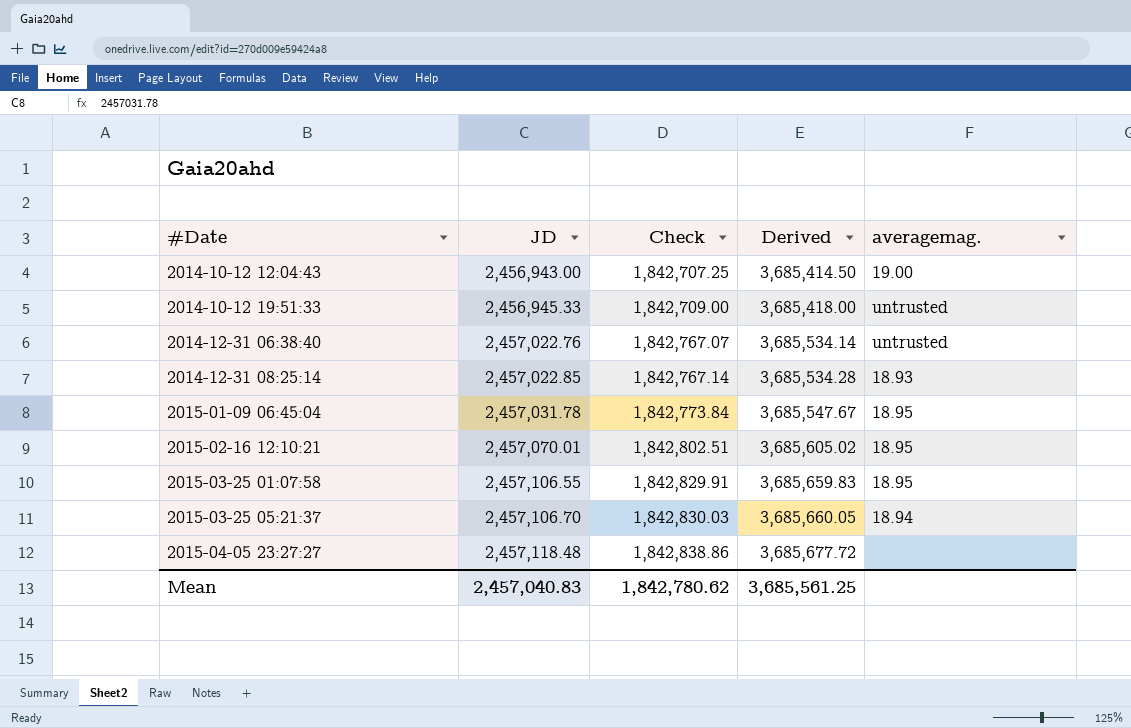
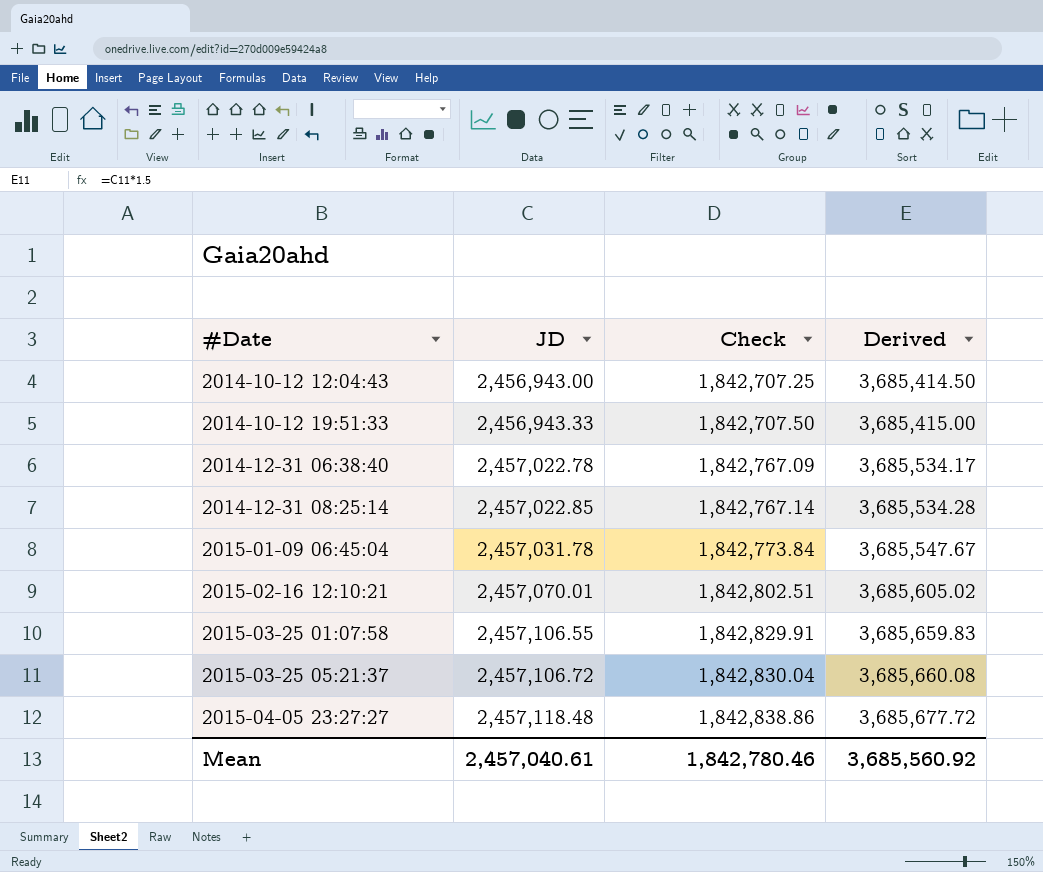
column averagemag. | position: 5 -> none
2014-10-12 19:51:33 | JD: 2,456,945.33 -> 2,456,943.33
2014-10-12 19:51:33 | Check: 1,842,709.00 -> 1,842,707.50
2014-10-12 19:51:33 | Derived: 3,685,418.00 -> 3,685,415.00
2014-12-31 06:38:40 | JD: 2,457,022.76 -> 2,457,022.78
2014-12-31 06:38:40 | Check: 1,842,767.07 -> 1,842,767.09
2014-12-31 06:38:40 | Derived: 3,685,534.14 -> 3,685,534.17
2015-03-25 05:21:37 | JD: 2,457,106.70 -> 2,457,106.72
2015-03-25 05:21:37 | Check: 1,842,830.03 -> 1,842,830.04
2015-03-25 05:21:37 | Derived: 3,685,660.05 -> 3,685,660.08
Mean | JD: 2,457,040.83 -> 2,457,040.61
Mean | Check: 1,842,780.62 -> 1,842,780.46
Mean | Derived: 3,685,561.25 -> 3,685,560.92

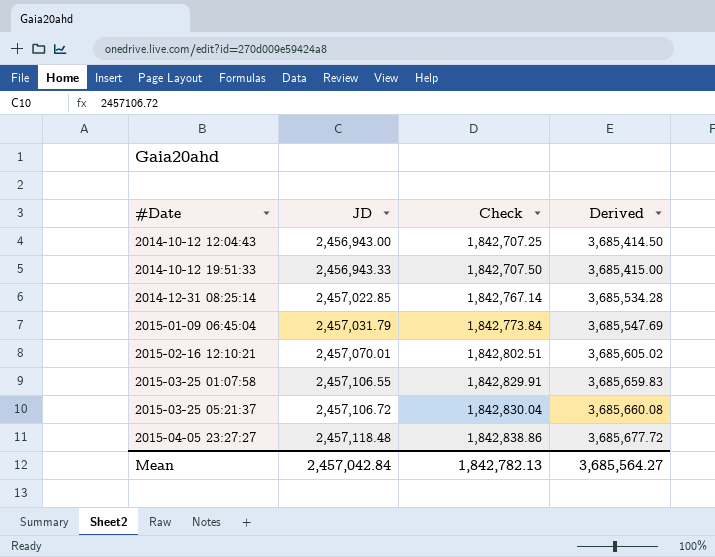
row 2014-12-31 06:38:40: 2,457,022.78 | 1,842,767.09 | 3,685,534.17 -> none
2015-01-09 06:45:04 | JD: 2,457,031.78 -> 2,457,031.79
2015-01-09 06:45:04 | Derived: 3,685,547.67 -> 3,685,547.69
Mean | JD: 2,457,040.61 -> 2,457,042.84
Mean | Check: 1,842,780.46 -> 1,842,782.13
Mean | Derived: 3,685,560.92 -> 3,685,564.27

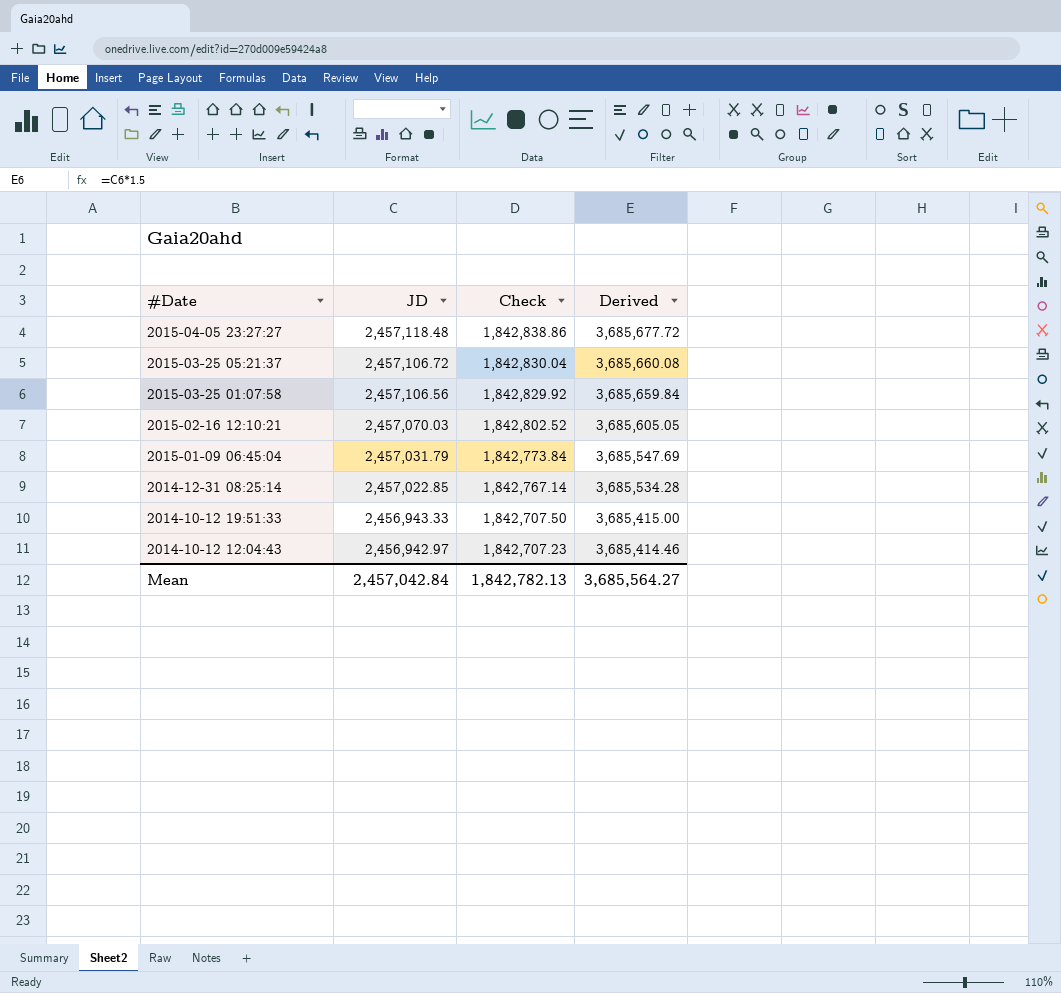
row order: #Date ascending -> #Date descending
2015-03-25 01:07:58 | JD: 2,457,106.55 -> 2,457,106.56
2015-03-25 01:07:58 | Check: 1,842,829.91 -> 1,842,829.92
2015-03-25 01:07:58 | Derived: 3,685,659.83 -> 3,685,659.84
2015-02-16 12:10:21 | JD: 2,457,070.01 -> 2,457,070.03
2015-02-16 12:10:21 | Check: 1,842,802.51 -> 1,842,802.52
2015-02-16 12:10:21 | Derived: 3,685,605.02 -> 3,685,605.05
2014-10-12 12:04:43 | JD: 2,456,943.00 -> 2,456,942.97
2014-10-12 12:04:43 | Check: 1,842,707.25 -> 1,842,707.23
2014-10-12 12:04:43 | Derived: 3,685,414.50 -> 3,685,414.46

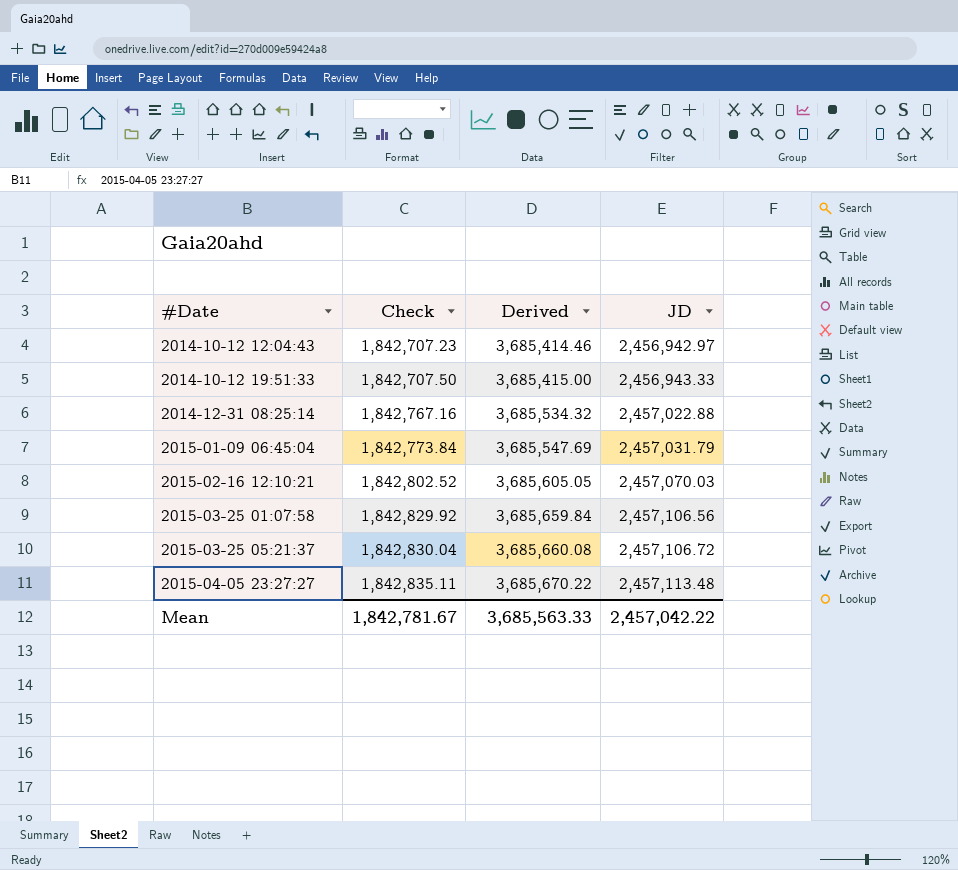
row order: #Date descending -> #Date ascending
column JD | position: 2 -> 4
2014-12-31 08:25:14 | Check: 1,842,767.14 -> 1,842,767.16
2014-12-31 08:25:14 | Derived: 3,685,534.28 -> 3,685,534.32
2014-12-31 08:25:14 | JD: 2,457,022.85 -> 2,457,022.88
2015-04-05 23:27:27 | Check: 1,842,838.86 -> 1,842,835.11
2015-04-05 23:27:27 | Derived: 3,685,677.72 -> 3,685,670.22
2015-04-05 23:27:27 | JD: 2,457,118.48 -> 2,457,113.48
Mean | Check: 1,842,782.13 -> 1,842,781.67
Mean | Derived: 3,685,564.27 -> 3,685,563.33
Mean | JD: 2,457,042.84 -> 2,457,042.22

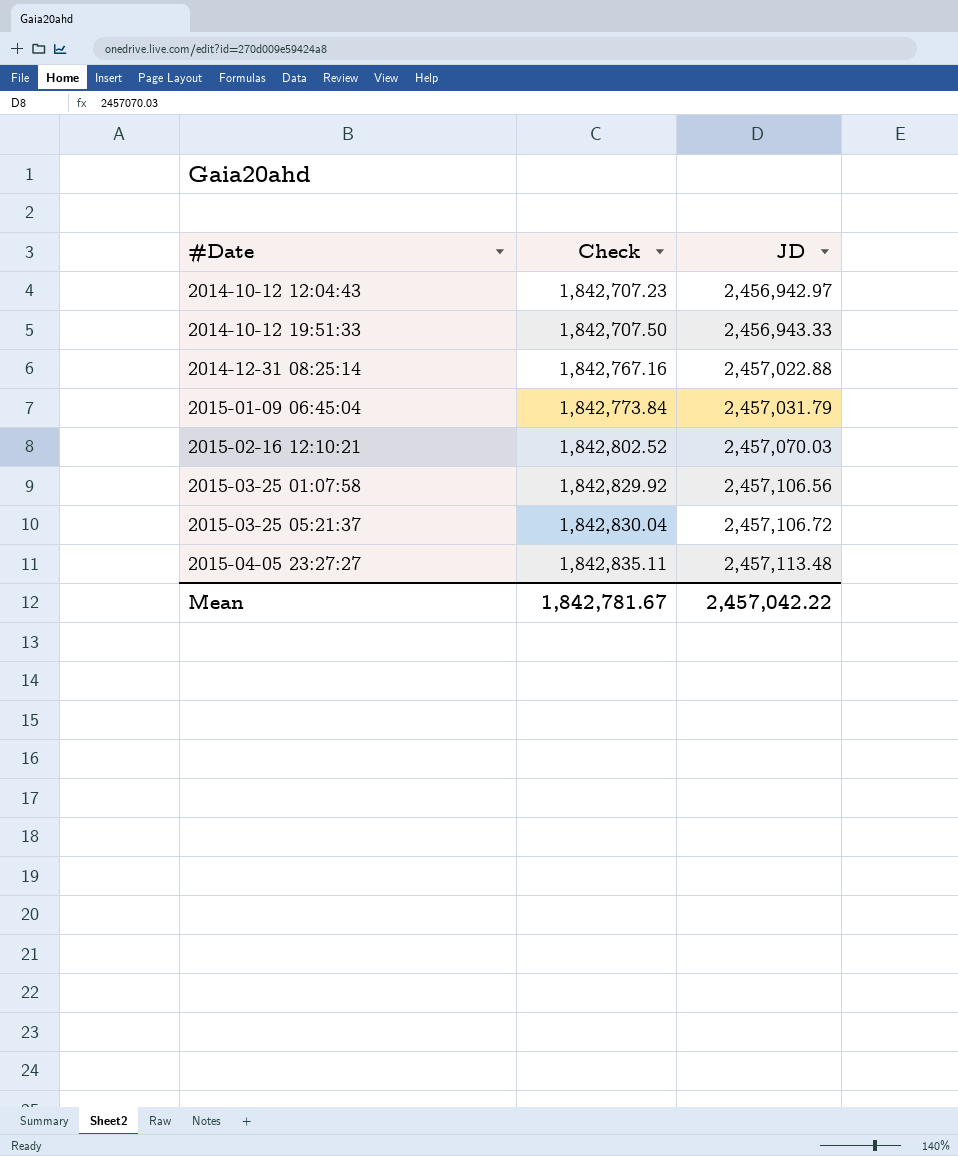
column Derived | formula: [JD] * 1.5 -> none

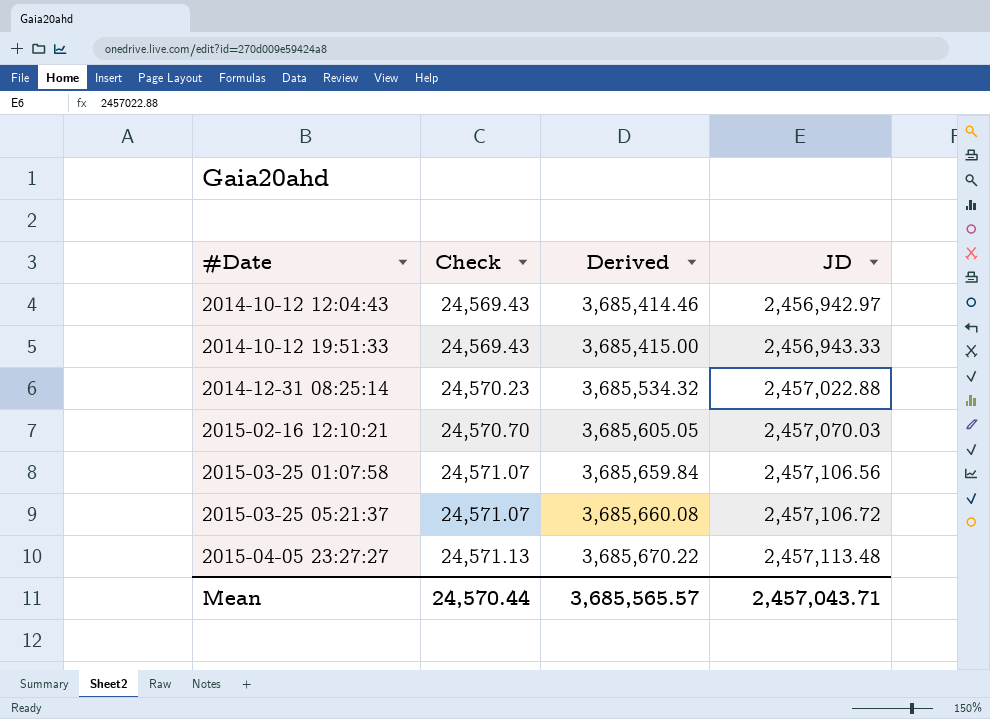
column Check | formula: [JD] * 0.75 -> [JD] * 0.01
column Derived | formula: none -> [JD] * 1.5
row 2015-01-09 06:45:04: 1,842,773.84 | 2,457,031.79 -> none
Mean | Check: 1,842,781.67 -> 24,570.44
Mean | JD: 2,457,042.22 -> 2,457,043.71

